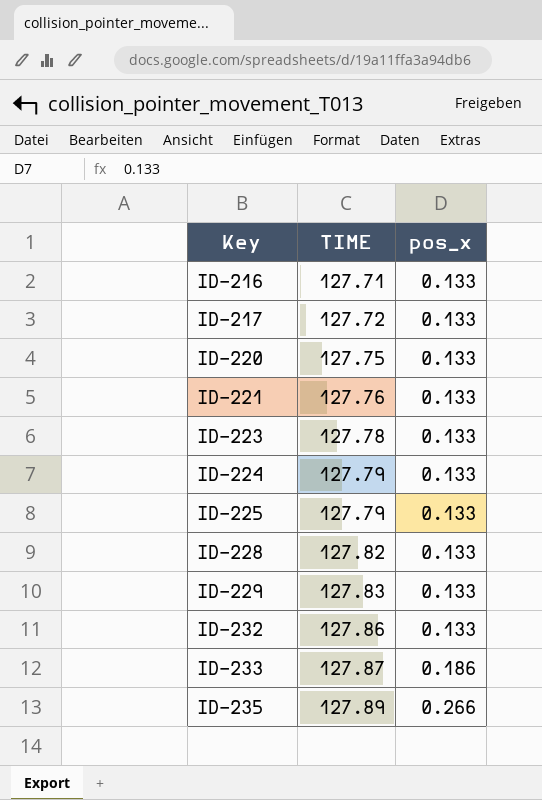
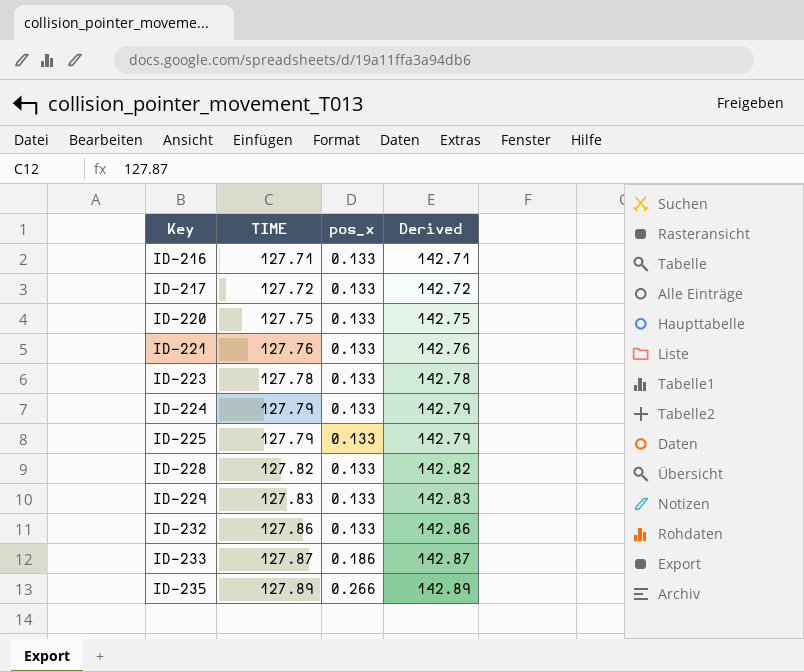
column Derived | formula: none -> [TIME] + 15

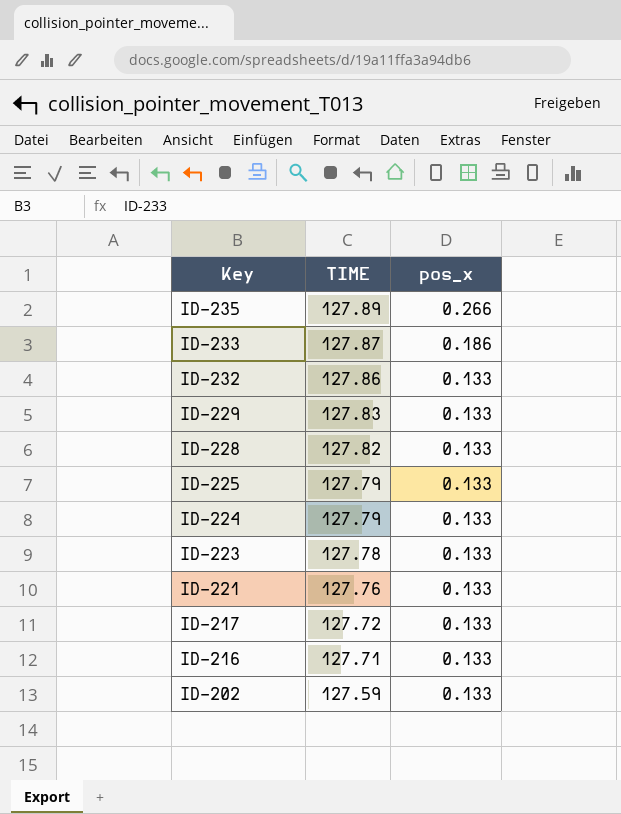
row order: Key ascending -> Key descending
column Derived | formula: [TIME] + 15 -> none
row ID-220: 127.75 | 0.133 | 142.75 -> none
row ID-202: none -> 127.59 | 0.133

